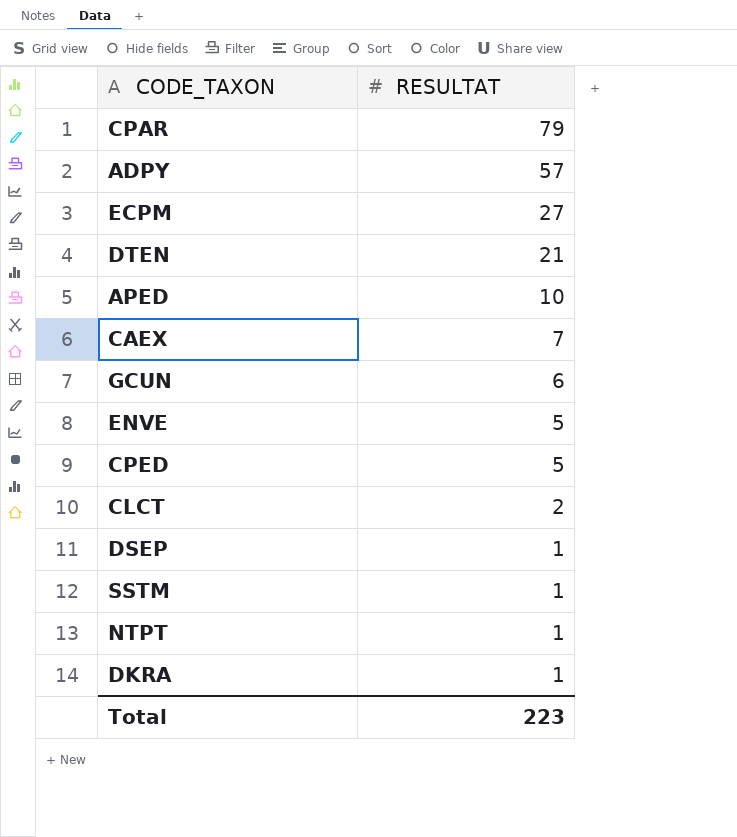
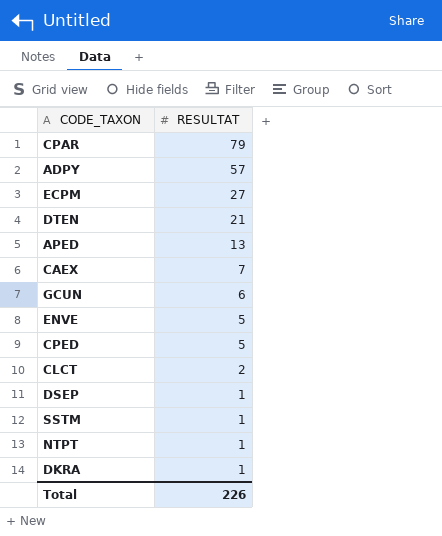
APED | RESULTAT: 10 -> 13
Total | RESULTAT: 223 -> 226

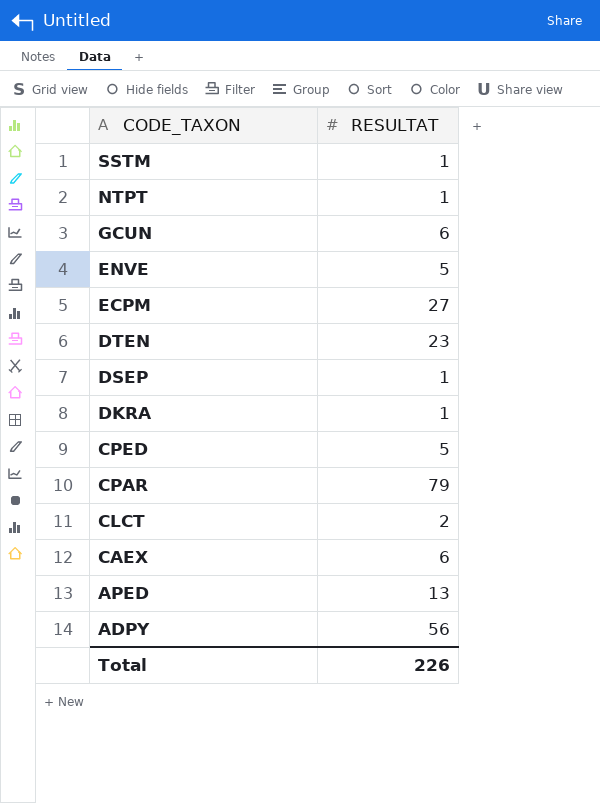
row order: RESULTAT descending -> CODE_TAXON descending
DTEN | RESULTAT: 21 -> 23
CAEX | RESULTAT: 7 -> 6
ADPY | RESULTAT: 57 -> 56

